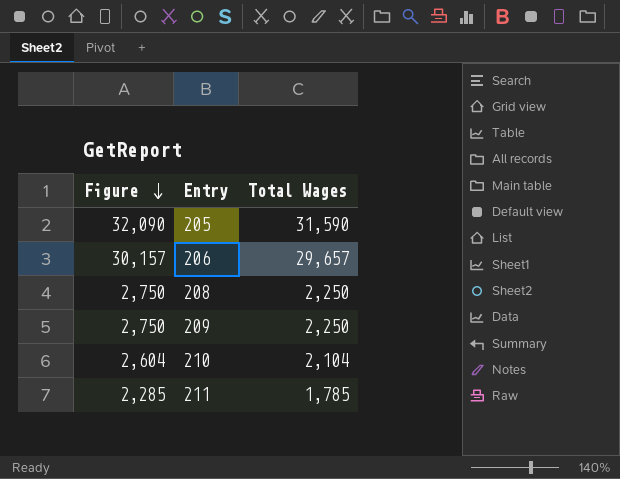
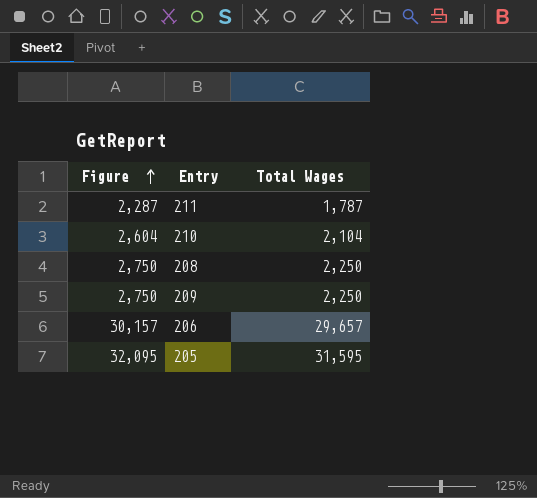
row order: Figure descending -> Figure ascending
211 | Figure: 2,285 -> 2,287
211 | Total Wages: 1,785 -> 1,787
205 | Figure: 32,090 -> 32,095
205 | Total Wages: 31,590 -> 31,595

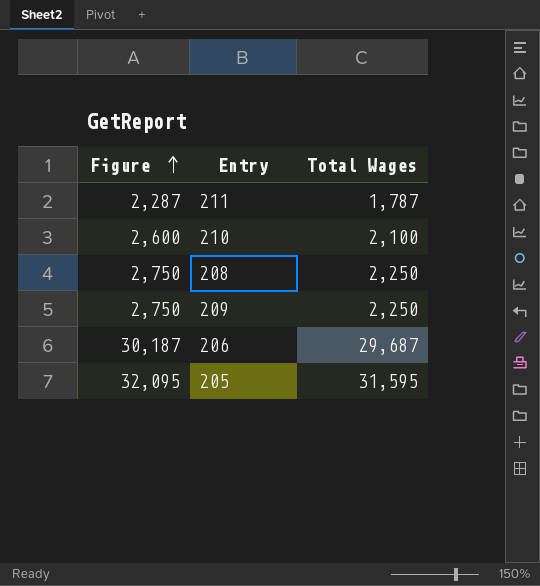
210 | Figure: 2,604 -> 2,600
210 | Total Wages: 2,104 -> 2,100
206 | Figure: 30,157 -> 30,187
206 | Total Wages: 29,657 -> 29,687

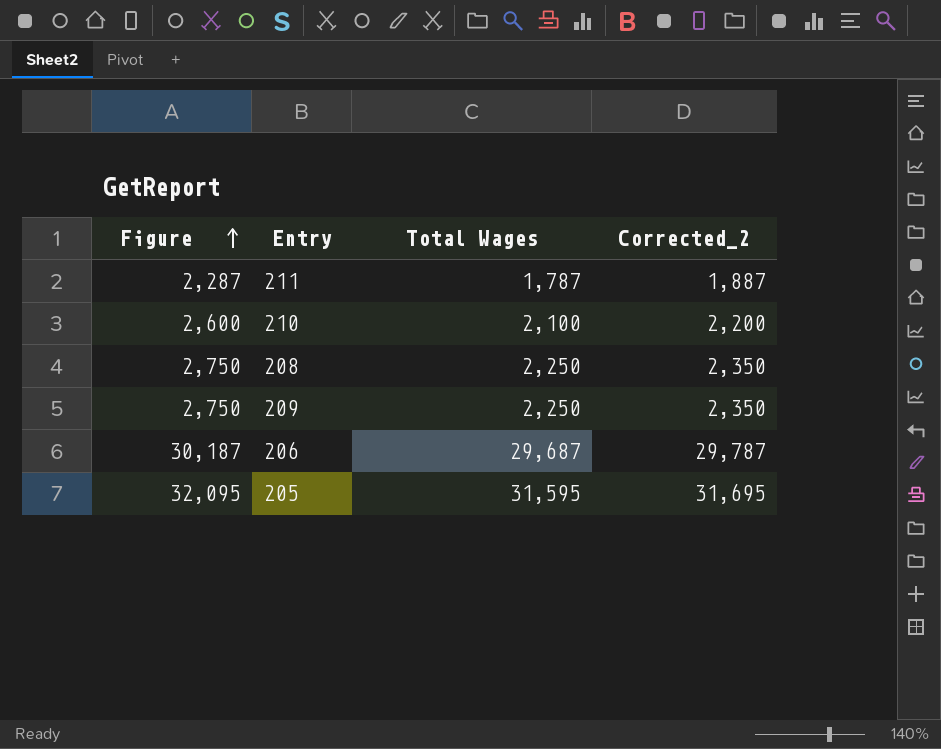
column Corrected_2 | formula: none -> [Total Wages] + 100

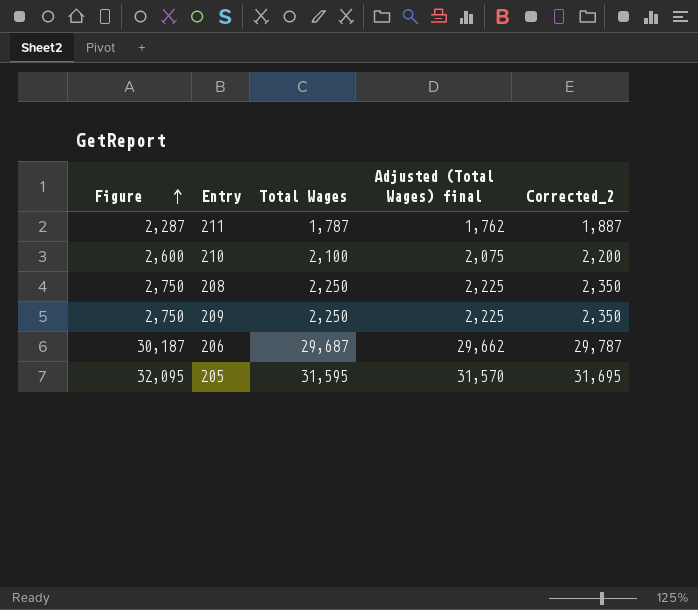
column Adjusted (Total Wages) final | formula: none -> [Total Wages] - 25

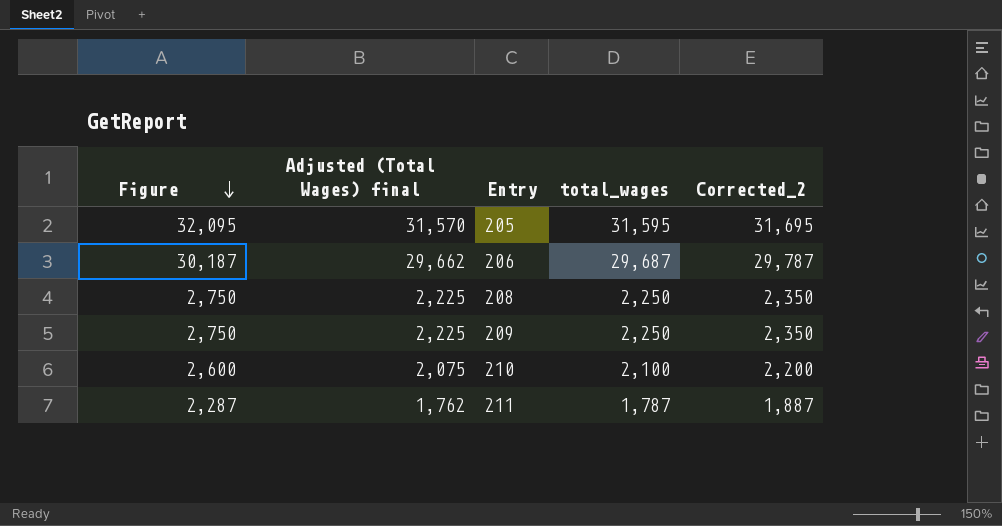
row order: Figure ascending -> Figure descending
column Adjusted (Total Wages) final | position: 4 -> 2
column name: Total Wages -> total_wages

